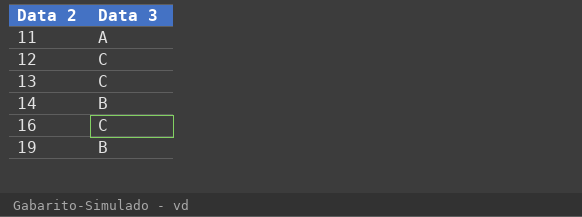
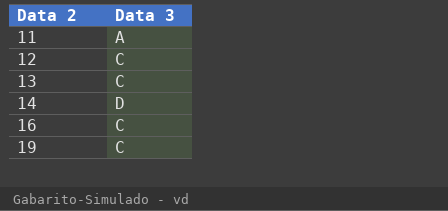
14 | Data 3: B -> D
19 | Data 3: B -> C

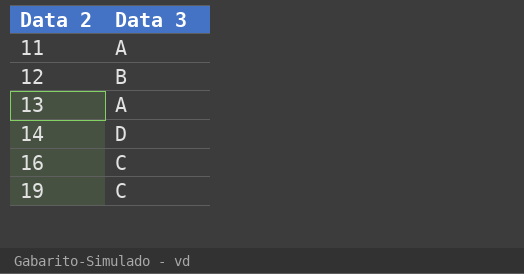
12 | Data 3: C -> B
13 | Data 3: C -> A

